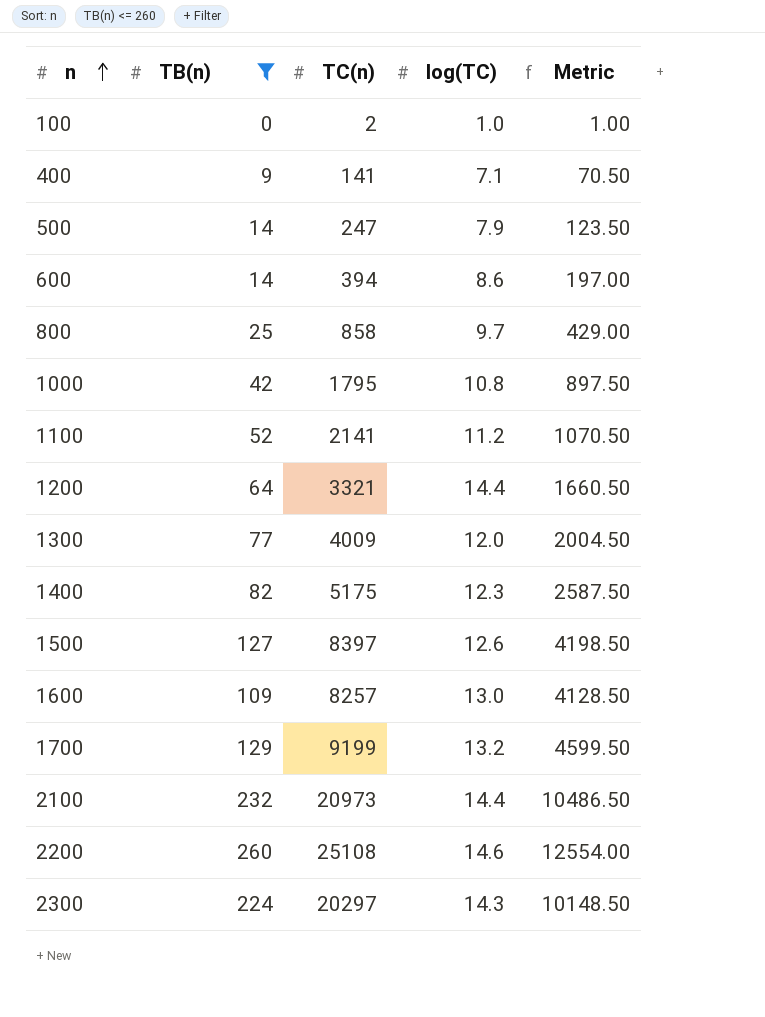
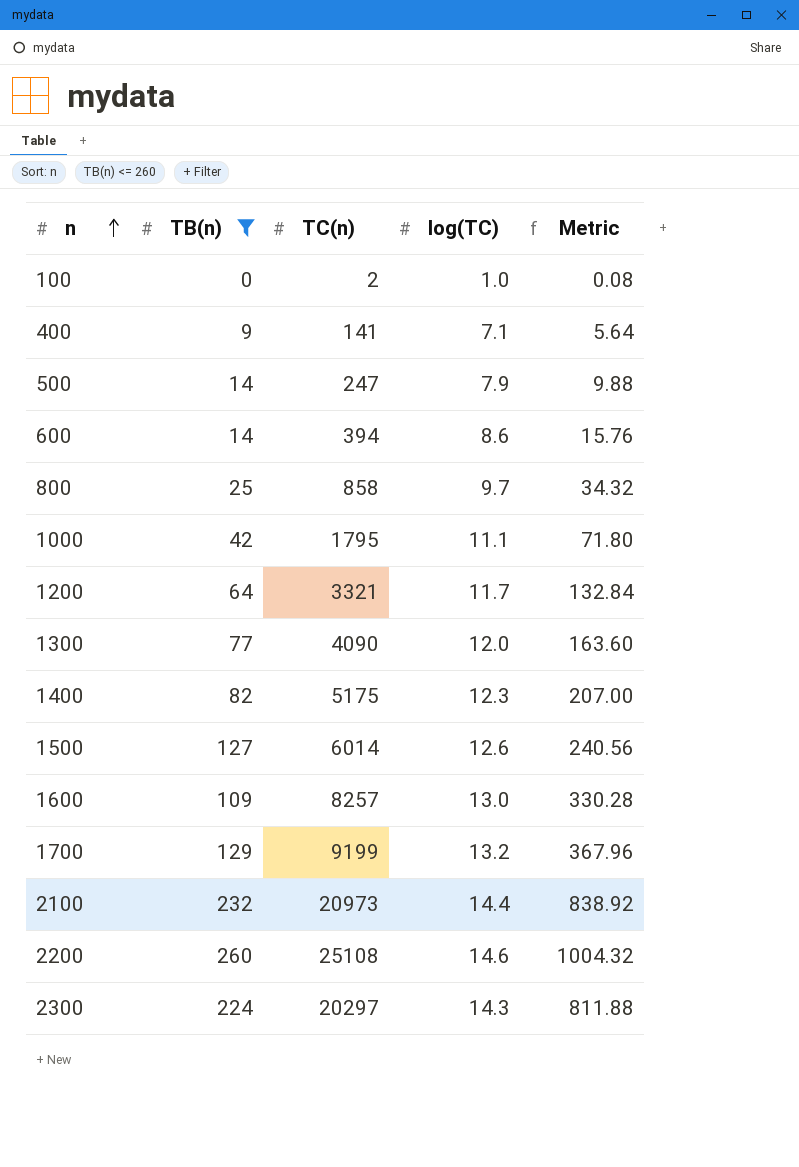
column Metric | formula: [TC(n)] * 0.5 -> [TC(n)] * 0.04
row 1100: 52 | 2141 | 11.2 | 1070.50 -> none
1000 | log(TC): 10.8 -> 11.1
1200 | log(TC): 14.4 -> 11.7
1300 | TC(n): 4009 -> 4090
1500 | TC(n): 8397 -> 6014

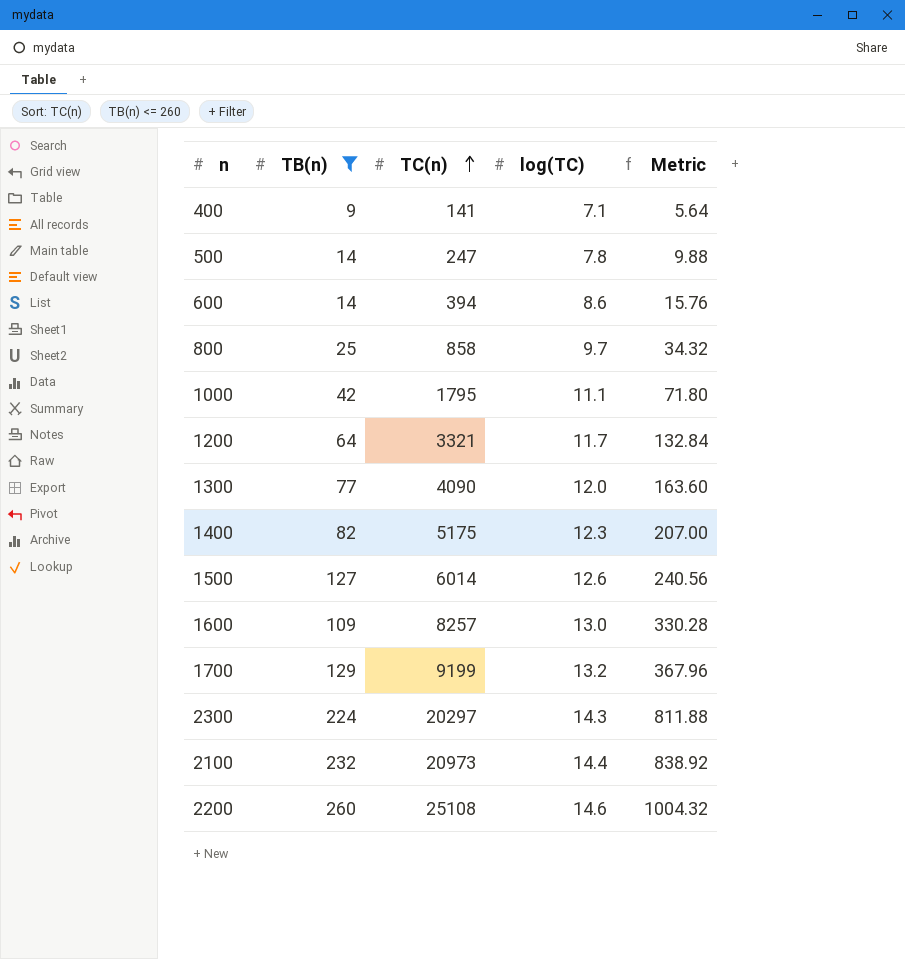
row order: n ascending -> TC(n) ascending
row 100: 0 | 2 | 1.0 | 0.08 -> none
500 | log(TC): 7.9 -> 7.8

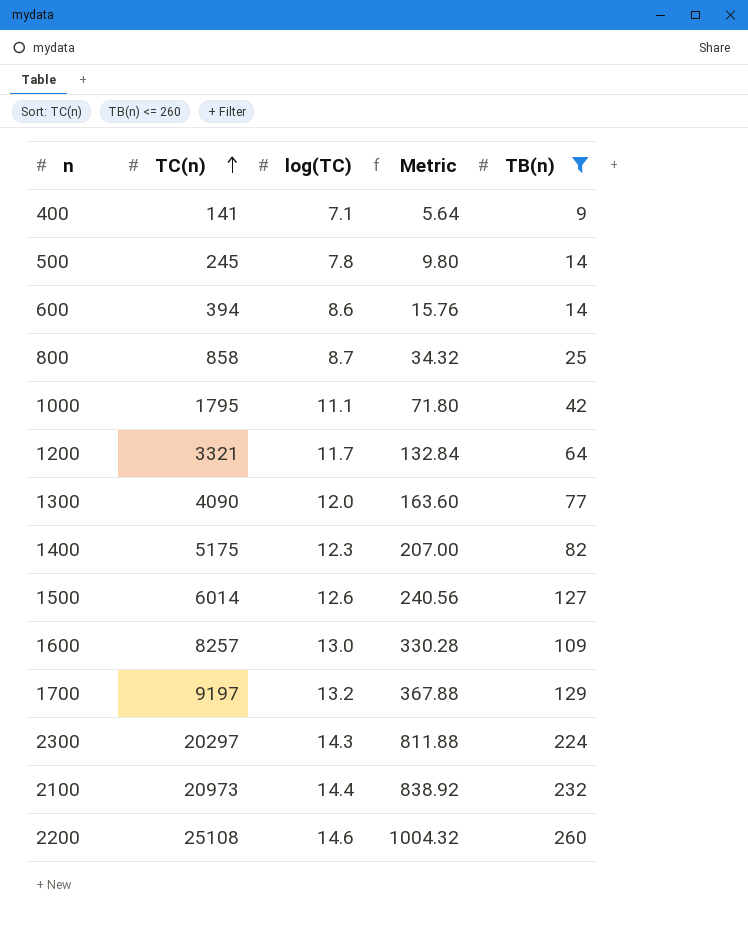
column TB(n) | position: 2 -> 5
500 | TC(n): 247 -> 245
500 | Metric: 9.88 -> 9.80
800 | log(TC): 9.7 -> 8.7
1700 | TC(n): 9199 -> 9197
1700 | Metric: 367.96 -> 367.88

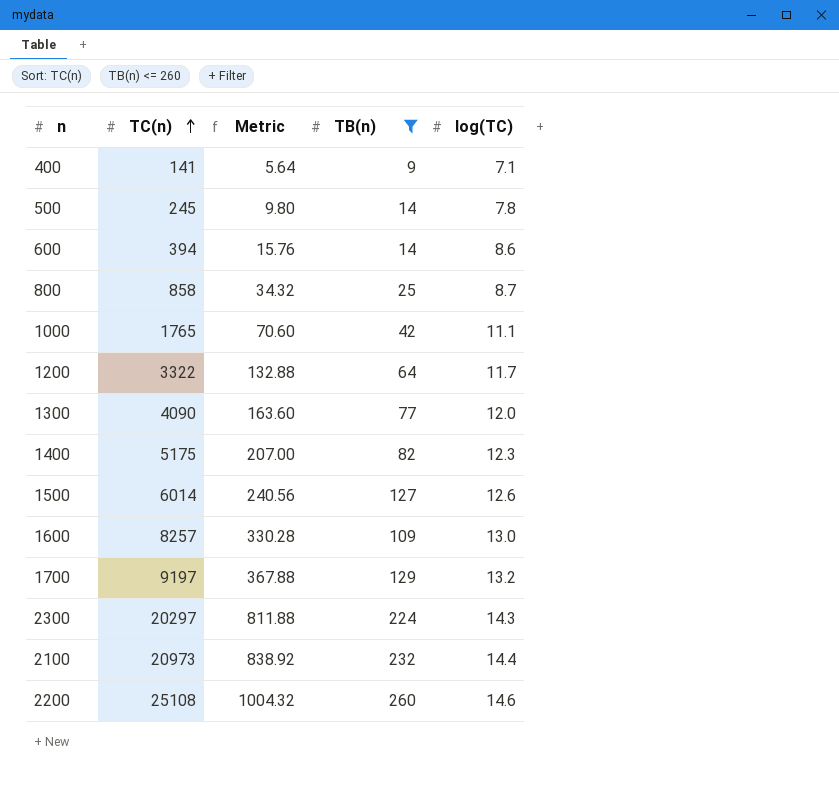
column log(TC) | position: 3 -> 5
1000 | TC(n): 1795 -> 1765
1000 | Metric: 71.80 -> 70.60
1200 | TC(n): 3321 -> 3322
1200 | Metric: 132.84 -> 132.88

